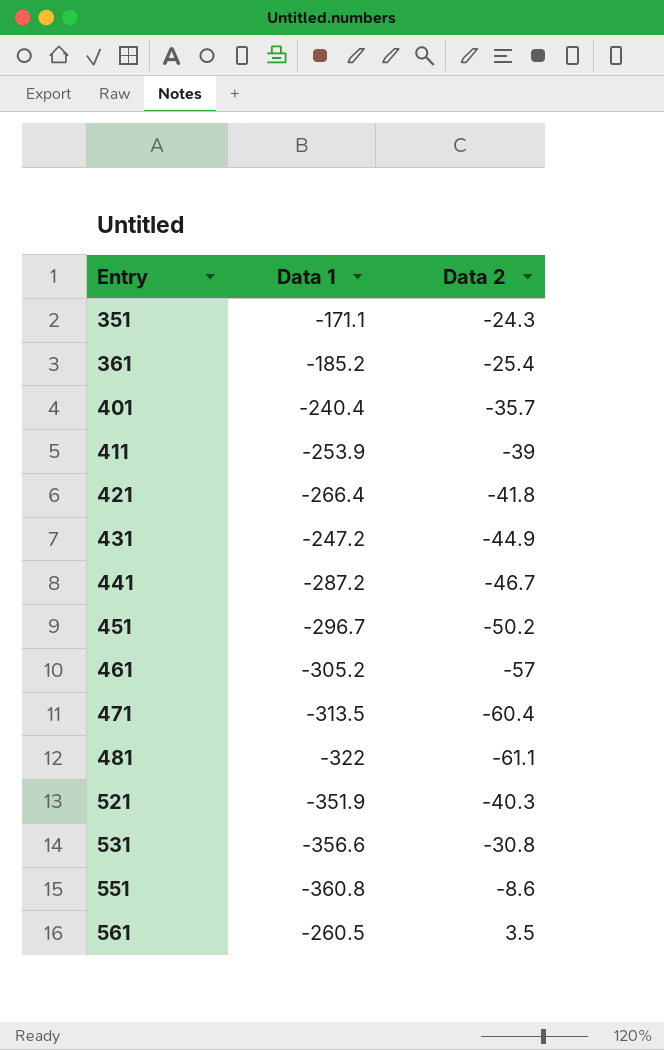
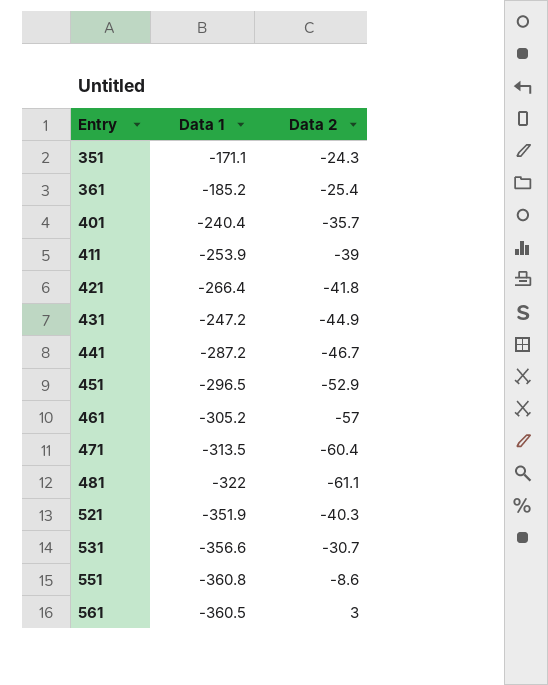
451 | Data 1: -296.7 -> -296.5
451 | Data 2: -50.2 -> -52.9
531 | Data 2: -30.8 -> -30.7
561 | Data 1: -260.5 -> -360.5
561 | Data 2: 3.5 -> 3

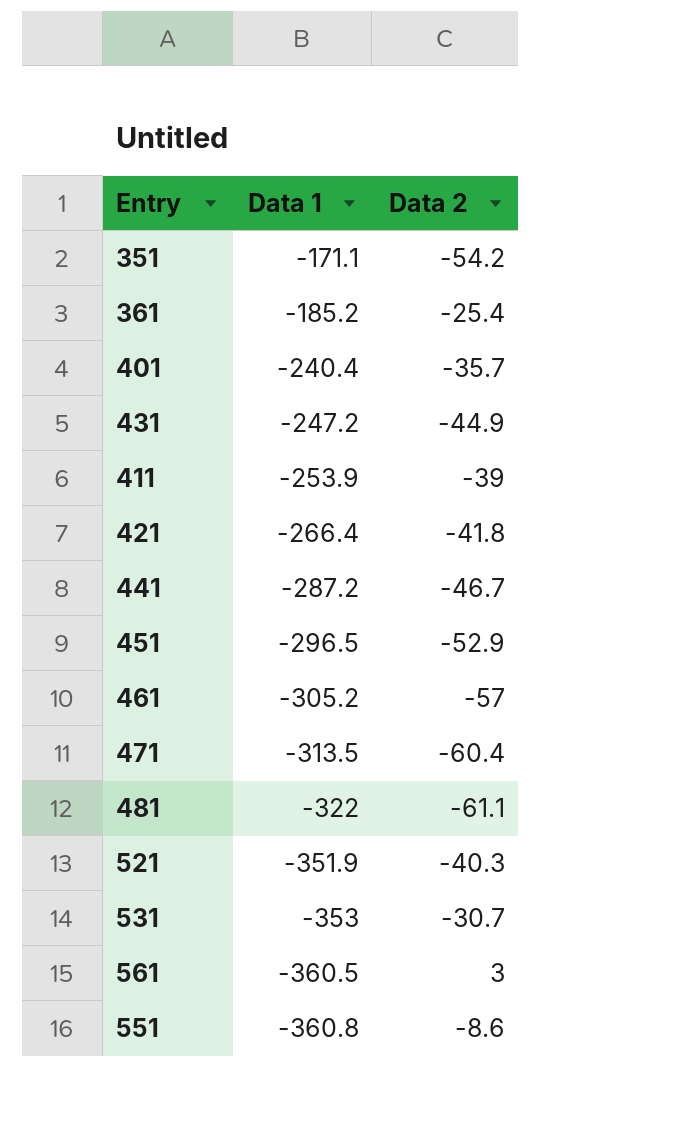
row order: Entry ascending -> Data 1 descending
351 | Data 2: -24.3 -> -54.2
531 | Data 1: -356.6 -> -353

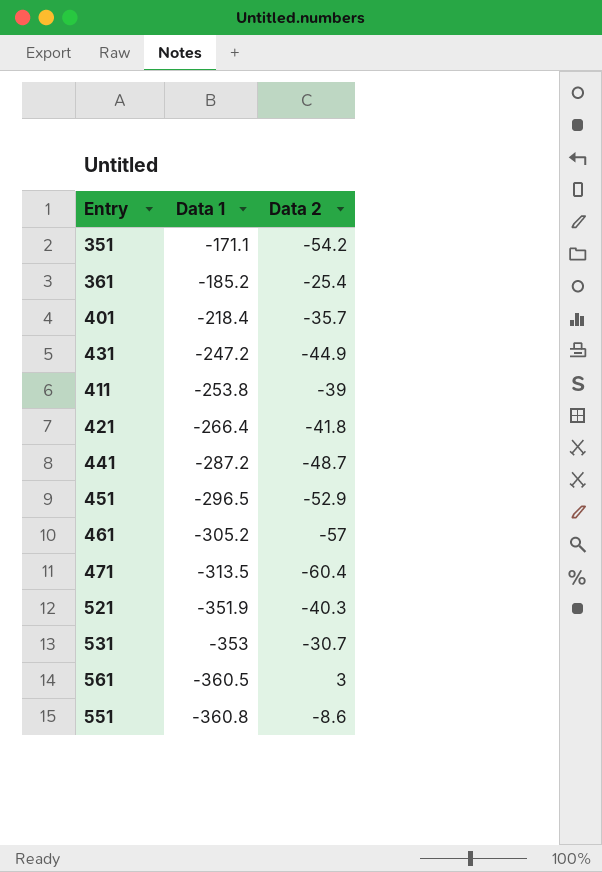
row 481: -322 | -61.1 -> none
401 | Data 1: -240.4 -> -218.4
411 | Data 1: -253.9 -> -253.8
441 | Data 2: -46.7 -> -48.7

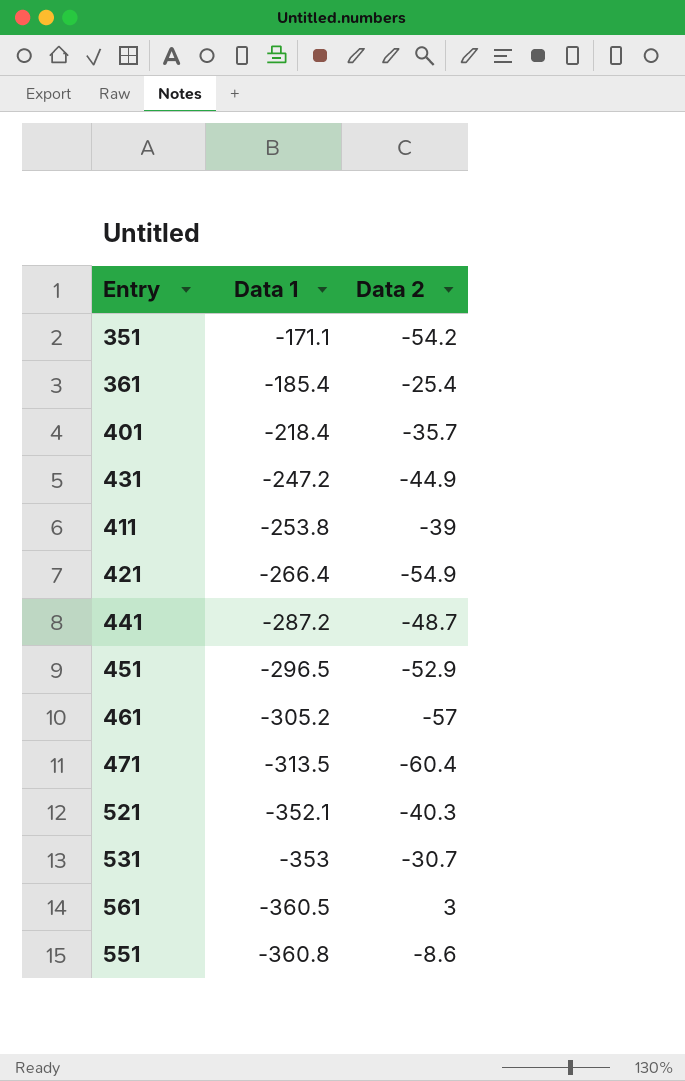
361 | Data 1: -185.2 -> -185.4
421 | Data 2: -41.8 -> -54.9
521 | Data 1: -351.9 -> -352.1

